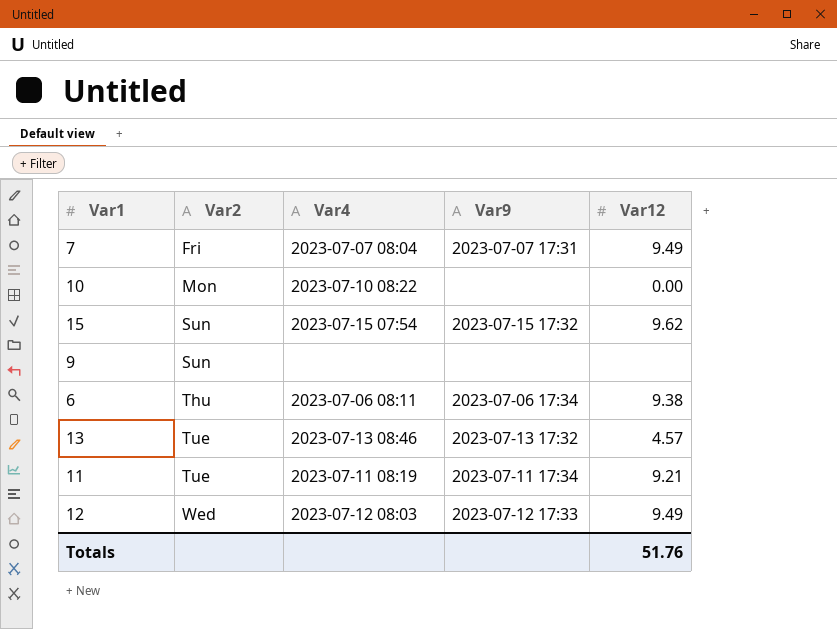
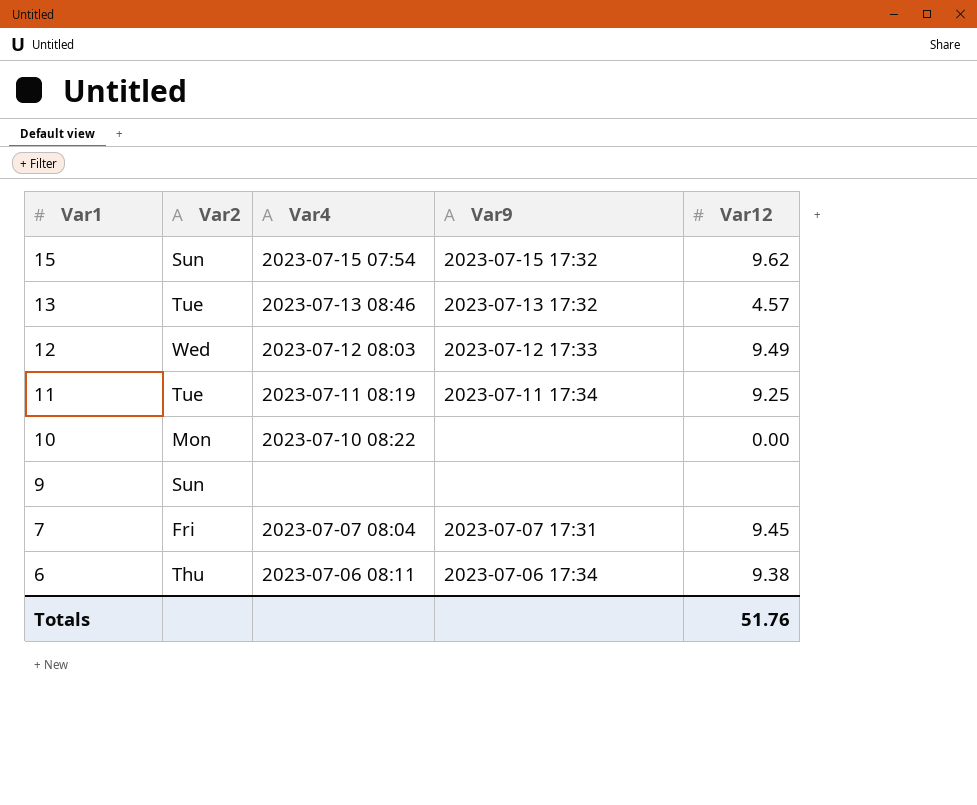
row order: Var2 ascending -> Var1 descending
11 | Var12: 9.21 -> 9.25
7 | Var12: 9.49 -> 9.45

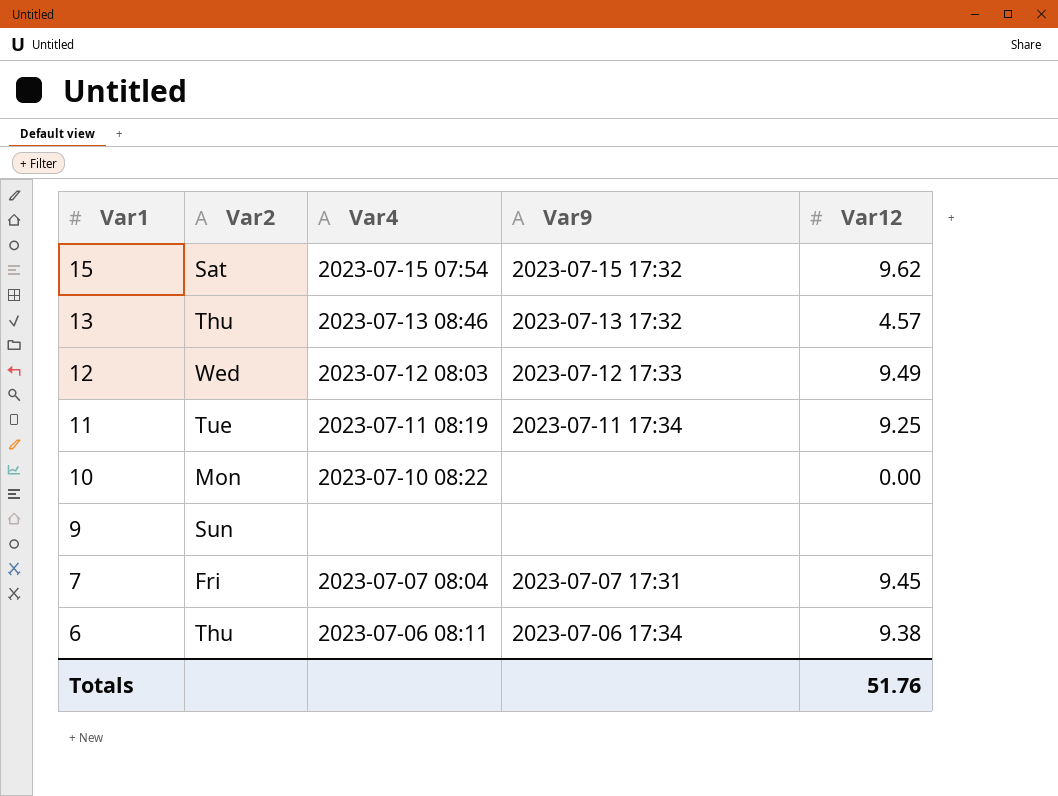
15 | Var2: Sun -> Sat
13 | Var2: Tue -> Thu

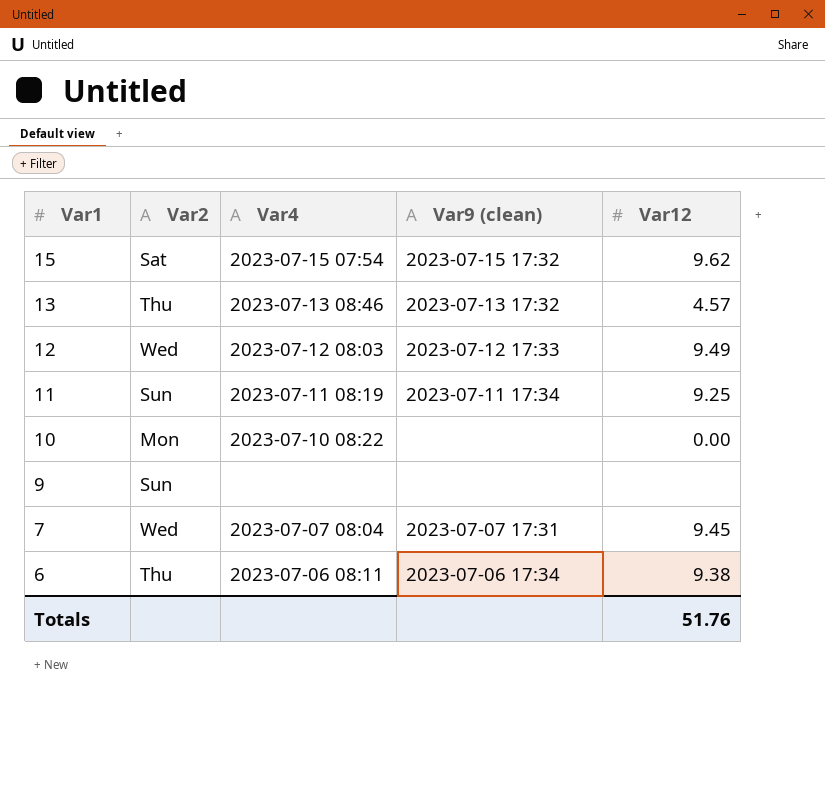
column name: Var9 -> Var9 (clean)
11 | Var2: Tue -> Sun
7 | Var2: Fri -> Wed

